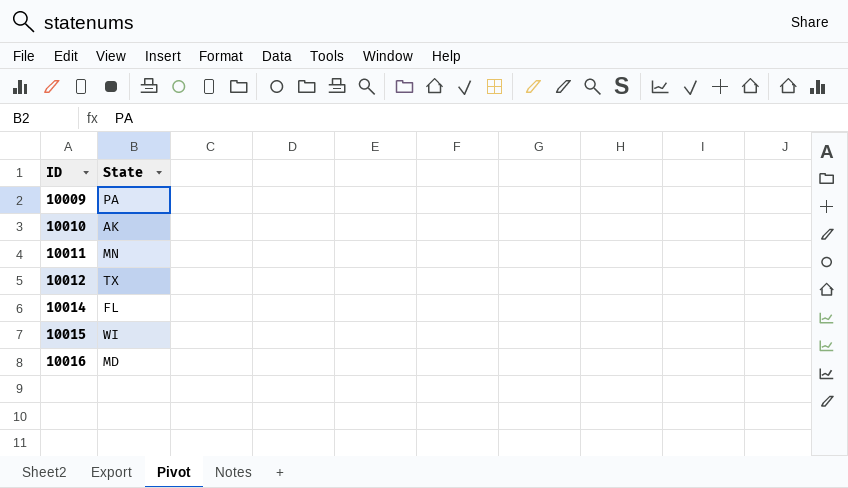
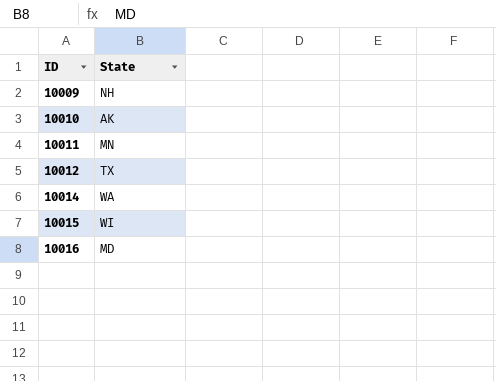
10009 | State: PA -> NH
10014 | State: FL -> WA

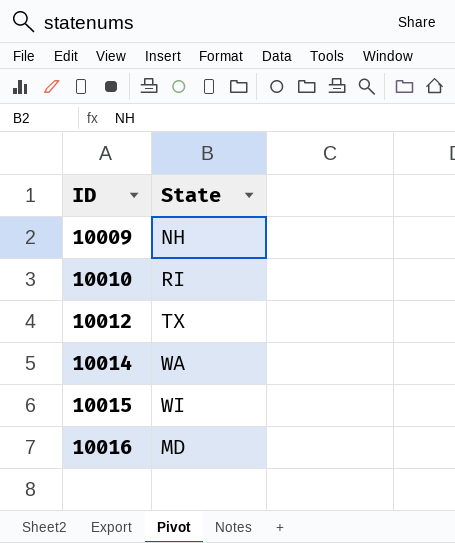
row 10011: MN -> none
10010 | State: AK -> RI

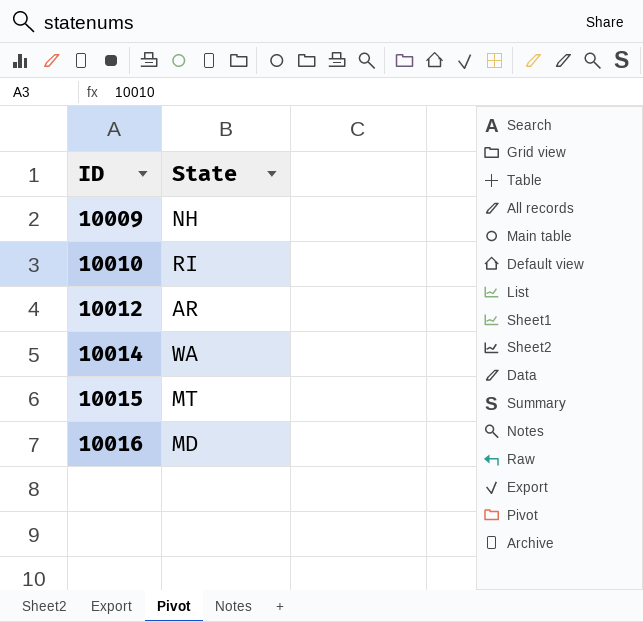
10012 | State: TX -> AR
10015 | State: WI -> MT

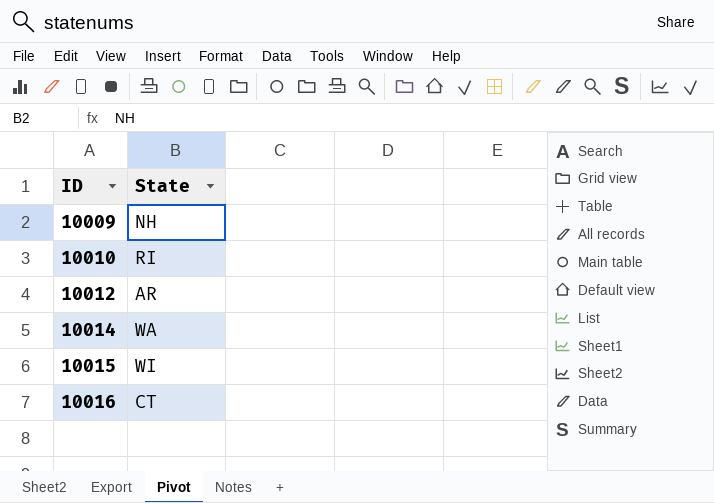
10015 | State: MT -> WI
10016 | State: MD -> CT

